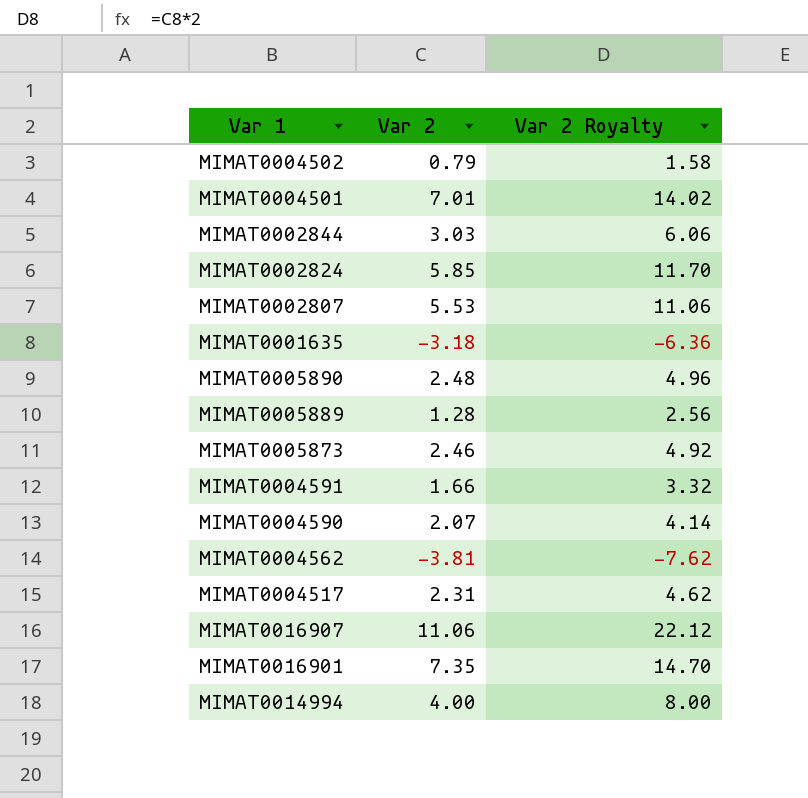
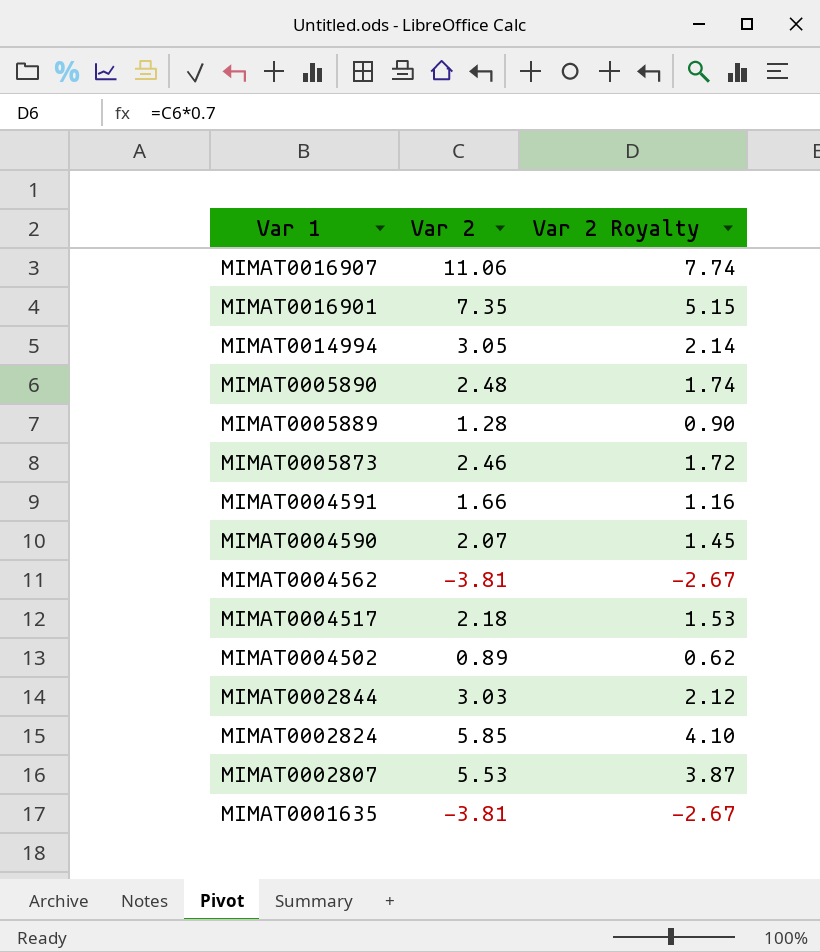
row order: none -> Var 1 descending
column Var 2 Royalty | formula: [Var 2] * 2 -> [Var 2] * 0.7
row MIMAT0004501: 7.01 | 14.02 -> none
MIMAT0014994 | Var 2: 4.00 -> 3.05
MIMAT0004517 | Var 2: 2.31 -> 2.18
MIMAT0004502 | Var 2: 0.79 -> 0.89
MIMAT0001635 | Var 2: -3.18 -> -3.81

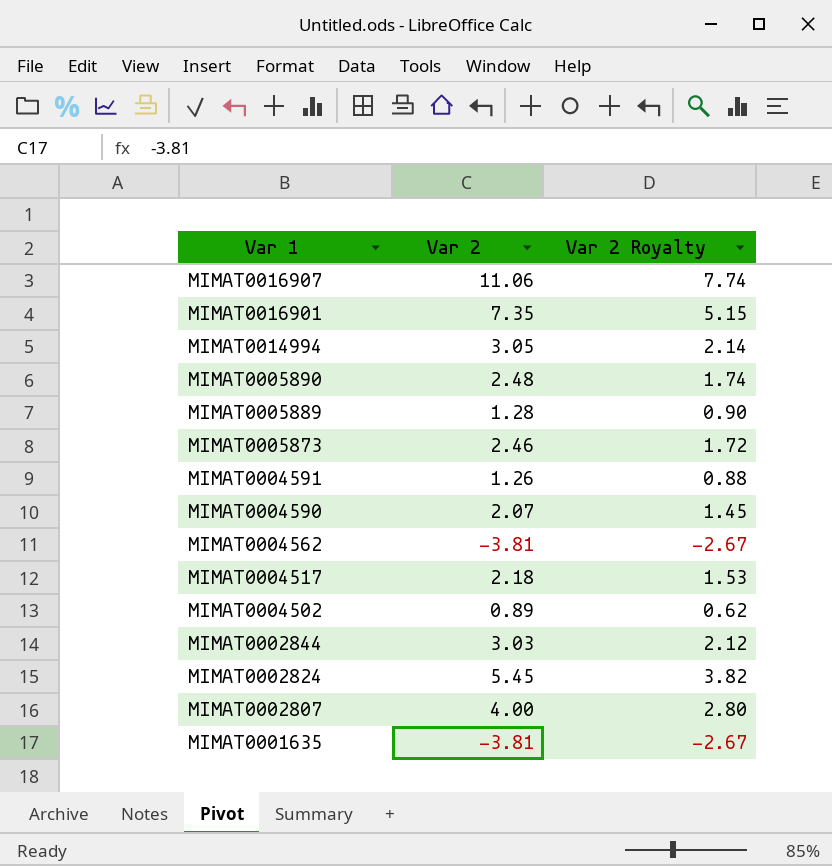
MIMAT0004591 | Var 2: 1.66 -> 1.26
MIMAT0004591 | Var 2 Royalty: 1.16 -> 0.88
MIMAT0002824 | Var 2: 5.85 -> 5.45
MIMAT0002824 | Var 2 Royalty: 4.10 -> 3.82
MIMAT0002807 | Var 2: 5.53 -> 4.00
MIMAT0002807 | Var 2 Royalty: 3.87 -> 2.80

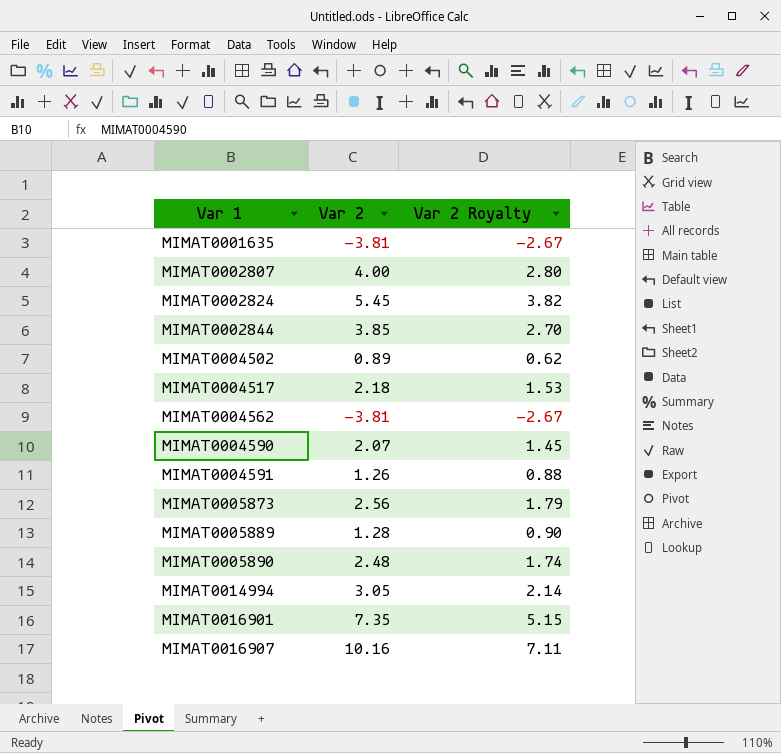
row order: Var 1 descending -> Var 1 ascending
MIMAT0002844 | Var 2: 3.03 -> 3.85
MIMAT0002844 | Var 2 Royalty: 2.12 -> 2.70
MIMAT0005873 | Var 2: 2.46 -> 2.56
MIMAT0005873 | Var 2 Royalty: 1.72 -> 1.79
MIMAT0016907 | Var 2: 11.06 -> 10.16
MIMAT0016907 | Var 2 Royalty: 7.74 -> 7.11

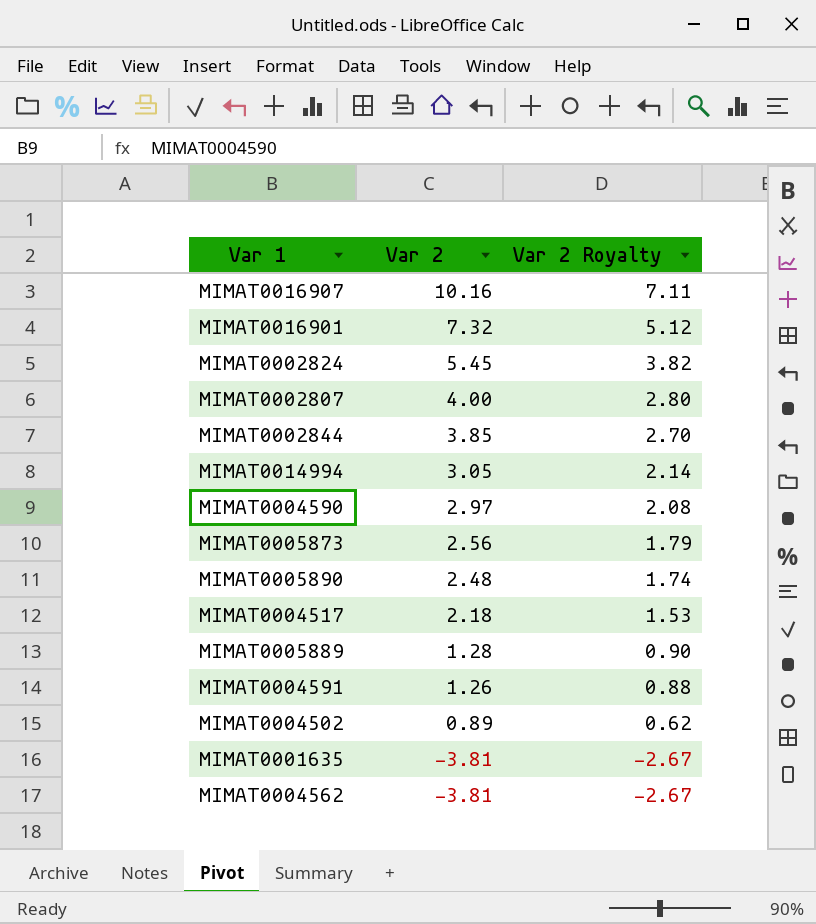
row order: Var 1 ascending -> Var 2 descending
MIMAT0016901 | Var 2: 7.35 -> 7.32
MIMAT0016901 | Var 2 Royalty: 5.15 -> 5.12
MIMAT0004590 | Var 2: 2.07 -> 2.97
MIMAT0004590 | Var 2 Royalty: 1.45 -> 2.08

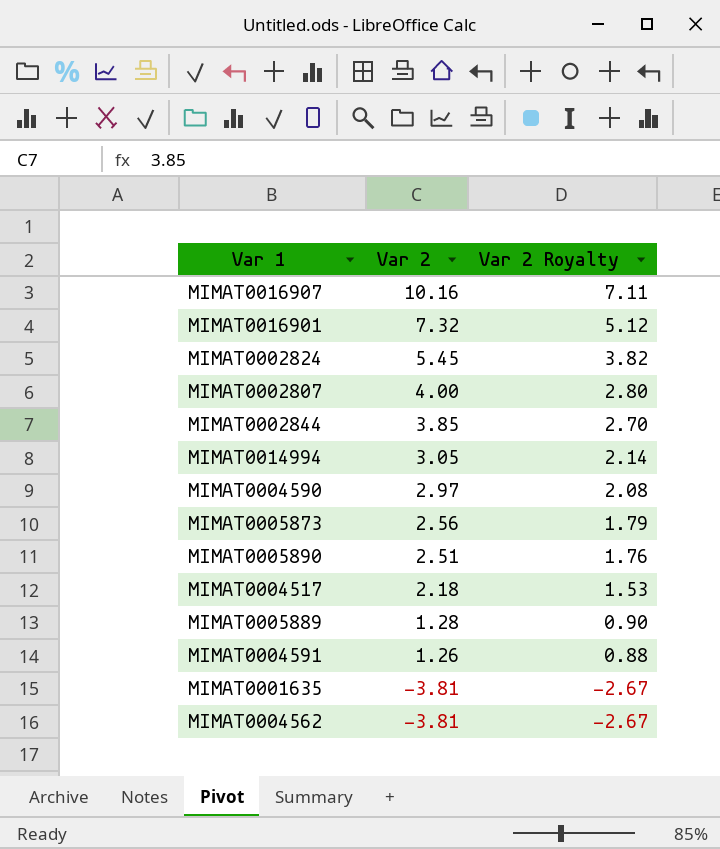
row MIMAT0004502: 0.89 | 0.62 -> none
MIMAT0005890 | Var 2: 2.48 -> 2.51
MIMAT0005890 | Var 2 Royalty: 1.74 -> 1.76

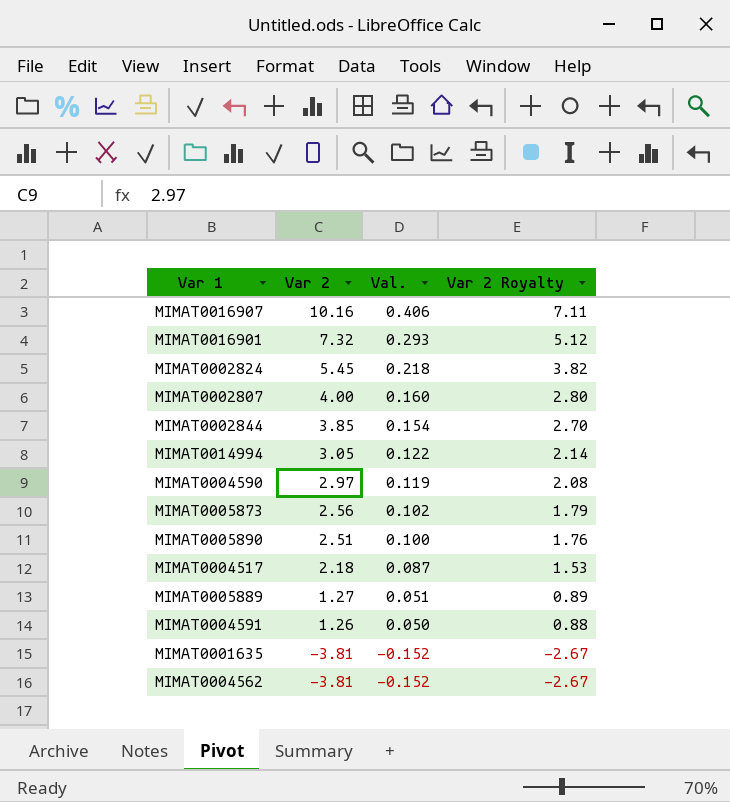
column Val. | formula: none -> [Var 2] * 0.04
MIMAT0005889 | Var 2: 1.28 -> 1.27
MIMAT0005889 | Var 2 Royalty: 0.90 -> 0.89

